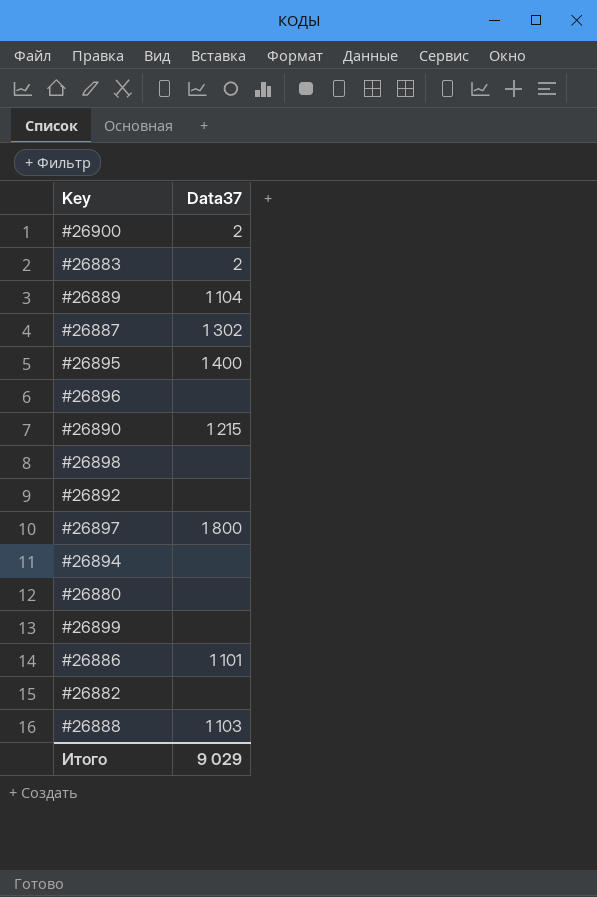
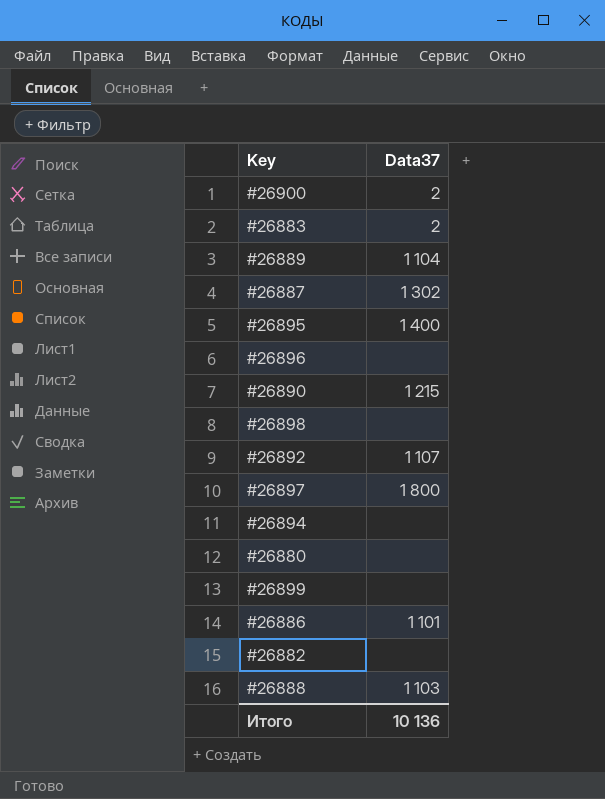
#26892 | Data37: none -> 1 107
Итого | Data37: 9 029 -> 10 136

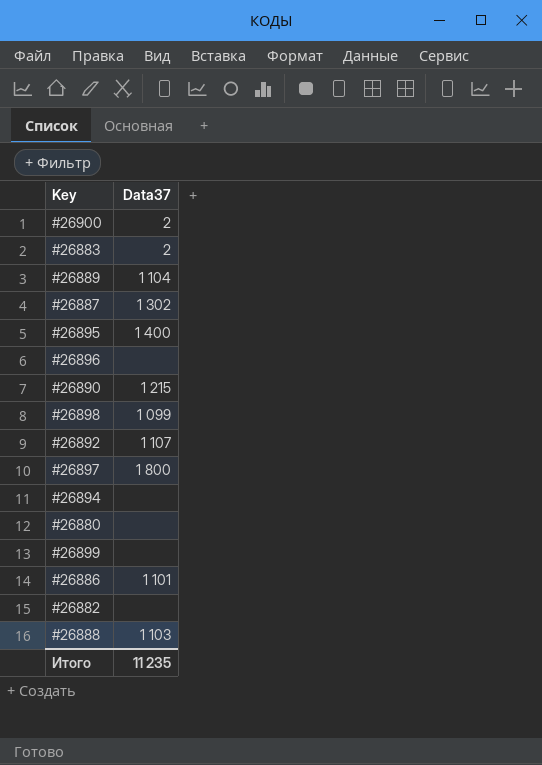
#26898 | Data37: none -> 1 099
Итого | Data37: 10 136 -> 11 235

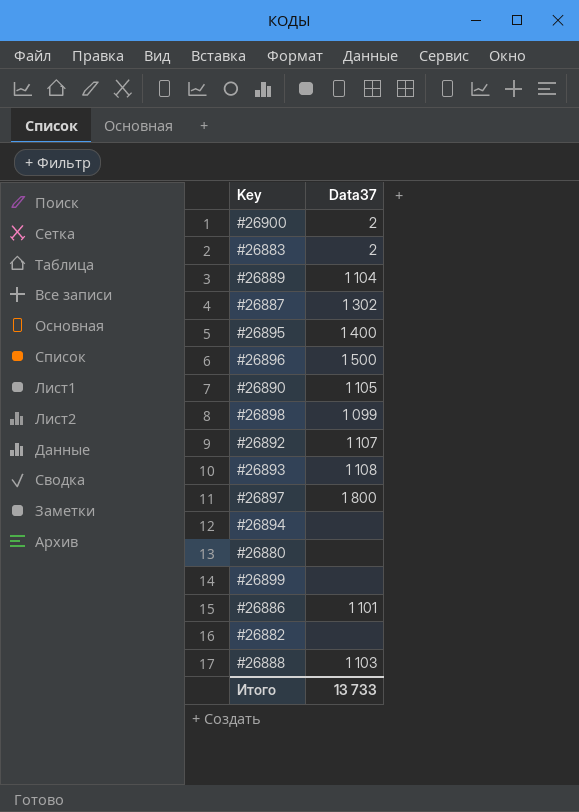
#26896 | Data37: none -> 1 500
#26890 | Data37: 1 215 -> 1 105
row #26893: none -> 1 108
Итого | Data37: 11 235 -> 13 733

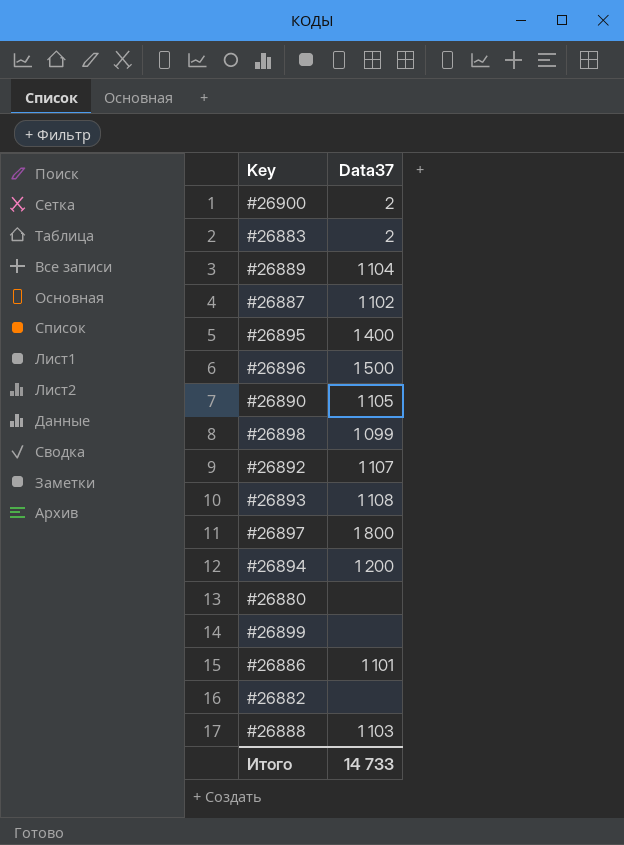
#26887 | Data37: 1 302 -> 1 102
#26894 | Data37: none -> 1 200
Итого | Data37: 13 733 -> 14 733

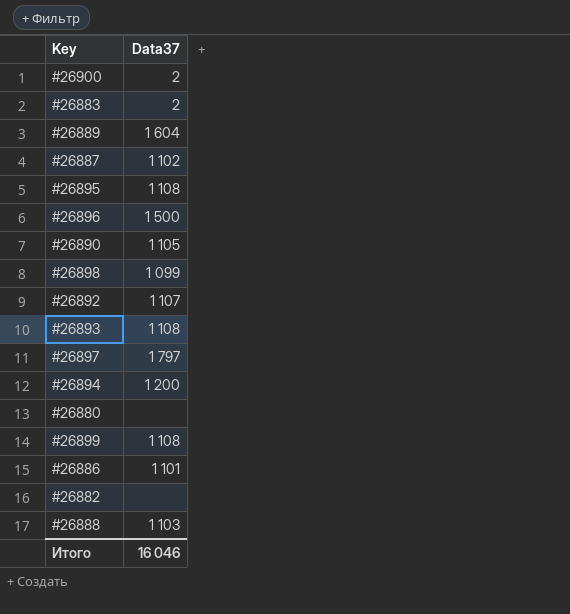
#26889 | Data37: 1 104 -> 1 604
#26895 | Data37: 1 400 -> 1 108
#26897 | Data37: 1 800 -> 1 797
#26899 | Data37: none -> 1 108
Итого | Data37: 14 733 -> 16 046

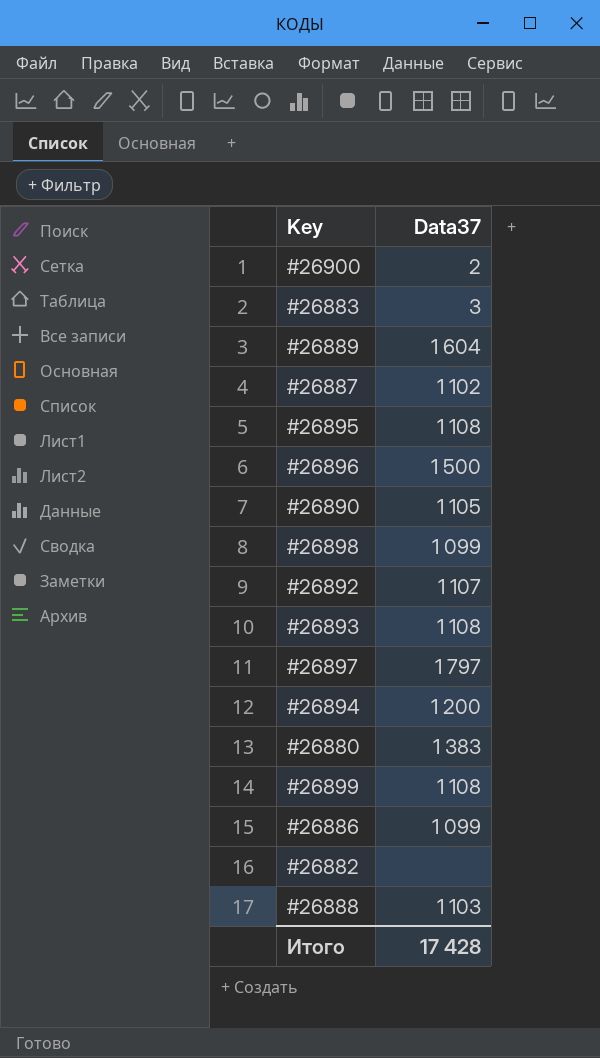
#26883 | Data37: 2 -> 3
#26880 | Data37: none -> 1 383
#26886 | Data37: 1 101 -> 1 099
Итого | Data37: 16 046 -> 17 428

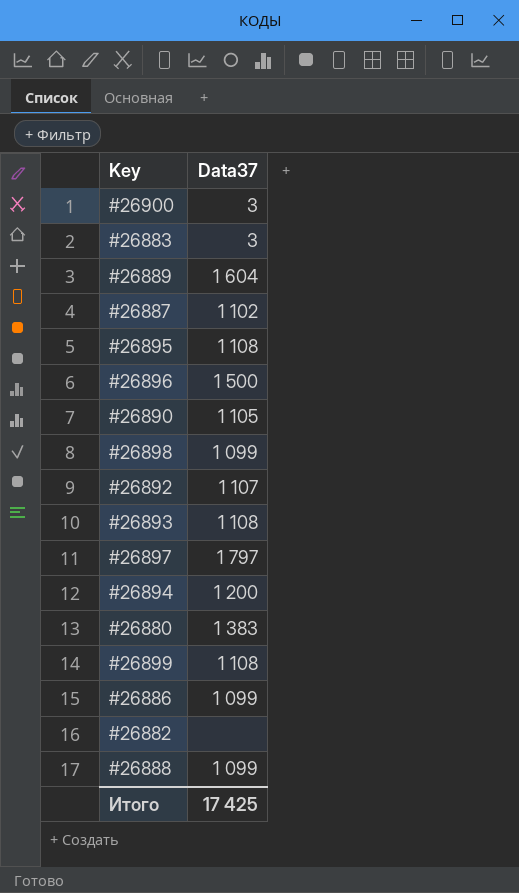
#26900 | Data37: 2 -> 3
#26888 | Data37: 1 103 -> 1 099
Итого | Data37: 17 428 -> 17 425

